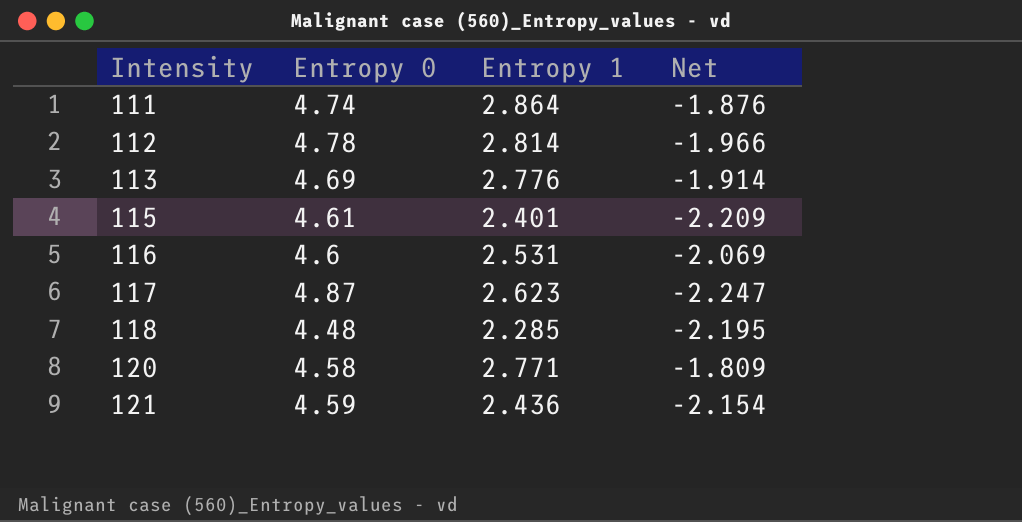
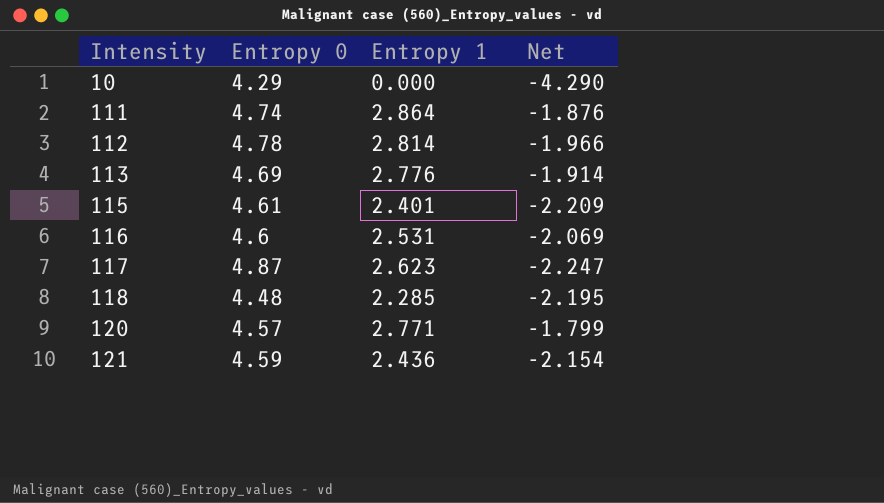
row 10: none -> 4.29 | 0.000 | -4.290
120 | Entropy 0: 4.58 -> 4.57
120 | Net: -1.809 -> -1.799

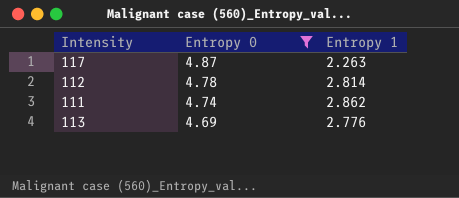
filter: none -> Entropy 0 >= 4.69
row order: Intensity ascending -> Entropy 0 descending
column Net | formula: [Entropy 1] - [Entropy 0] -> none
117 | Entropy 1: 2.623 -> 2.263
111 | Entropy 1: 2.864 -> 2.862

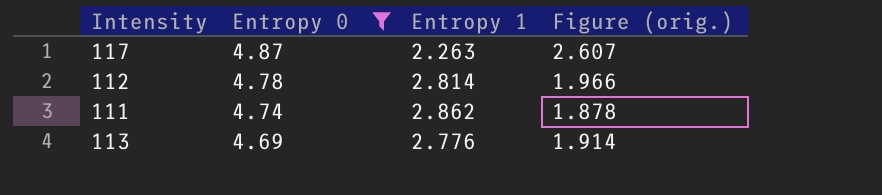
column Figure (orig.) | formula: none -> [Entropy 0] - [Entropy 1]

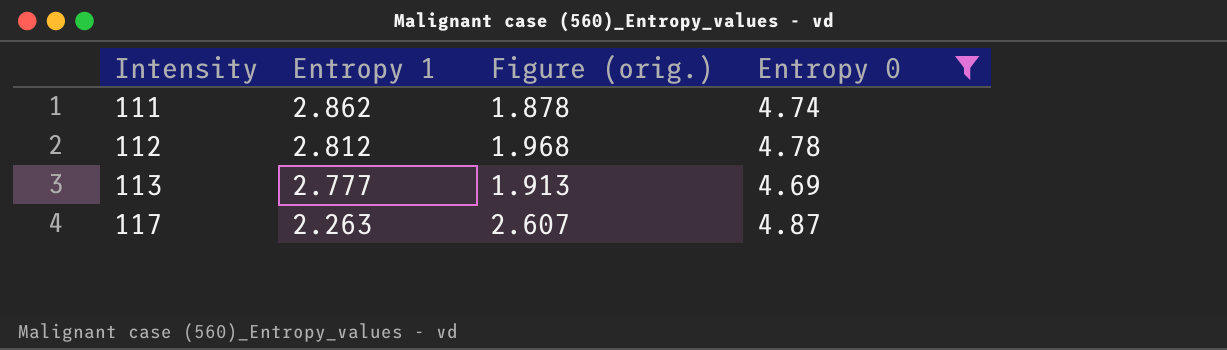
row order: Entropy 0 descending -> Intensity ascending
column Entropy 0 | position: 2 -> 4
112 | Entropy 1: 2.814 -> 2.812
112 | Figure (orig.): 1.966 -> 1.968
113 | Entropy 1: 2.776 -> 2.777
113 | Figure (orig.): 1.914 -> 1.913

